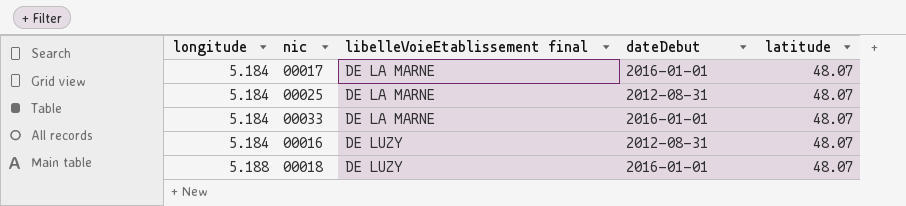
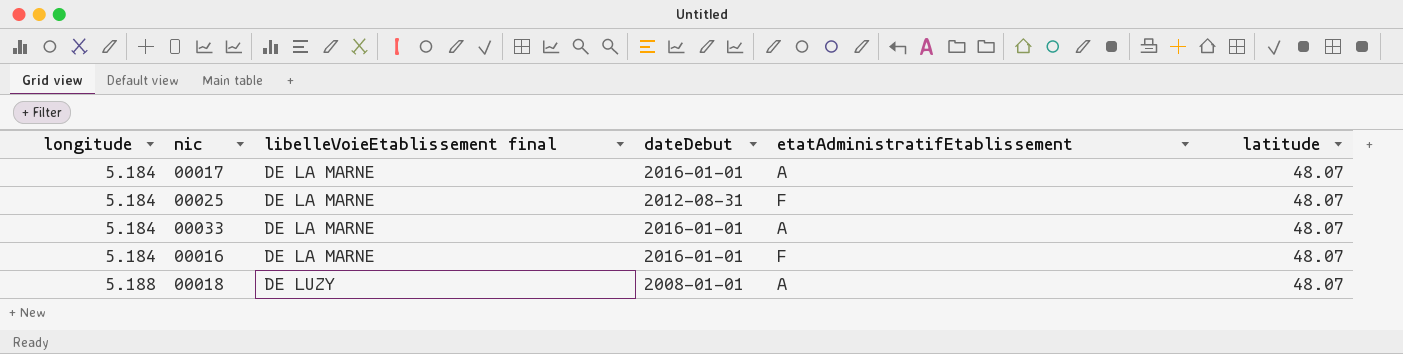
column etatAdministratifEtablissement | position: none -> 5
00016 | libelleVoieEtablissement final: DE LUZY -> DE LA MARNE
00016 | dateDebut: 2012-08-31 -> 2016-01-01
00018 | dateDebut: 2016-01-01 -> 2008-01-01

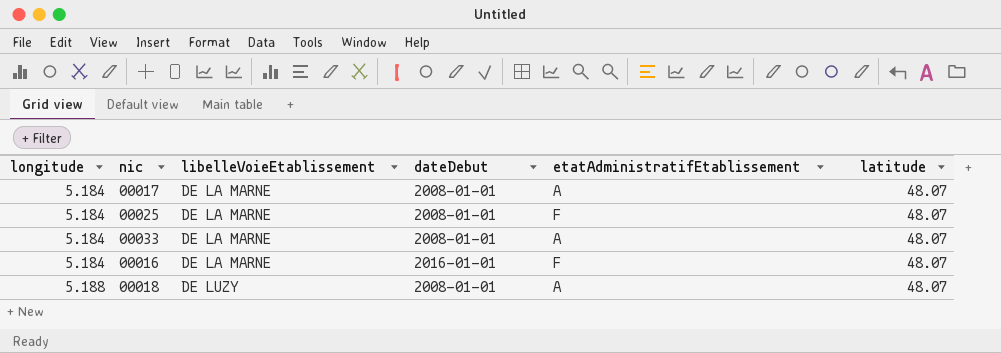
column name: libelleVoieEtablissement final -> libelleVoieEtablissement
00017 | dateDebut: 2016-01-01 -> 2008-01-01
00025 | dateDebut: 2012-08-31 -> 2008-01-01
00033 | dateDebut: 2016-01-01 -> 2008-01-01

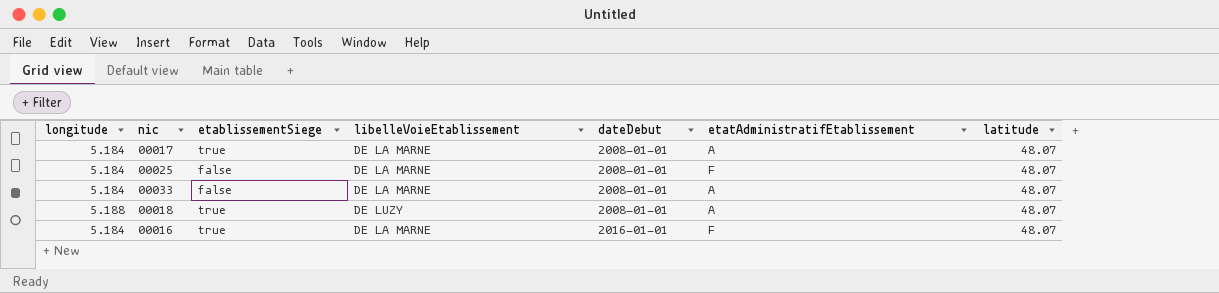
row order: longitude ascending -> dateDebut ascending
column etablissementSiege | position: none -> 3

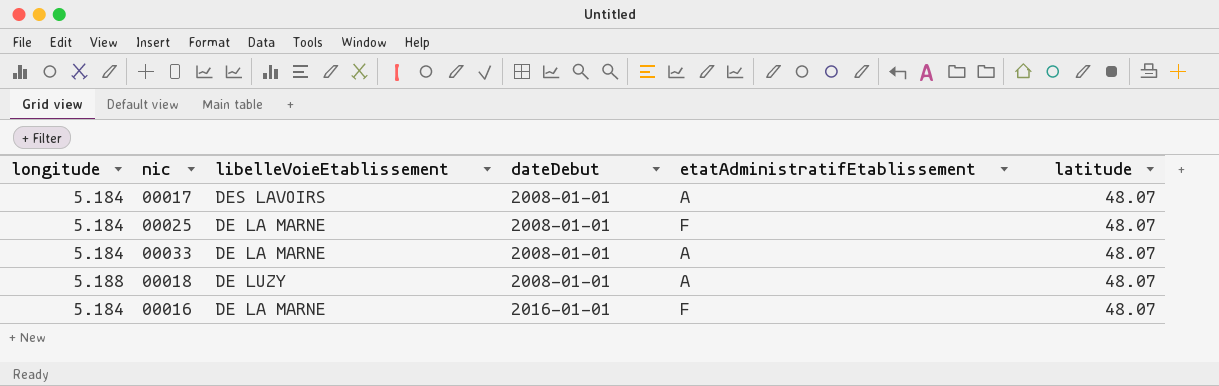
column etablissementSiege | position: 3 -> none
00017 | libelleVoieEtablissement: DE LA MARNE -> DES LAVOIRS

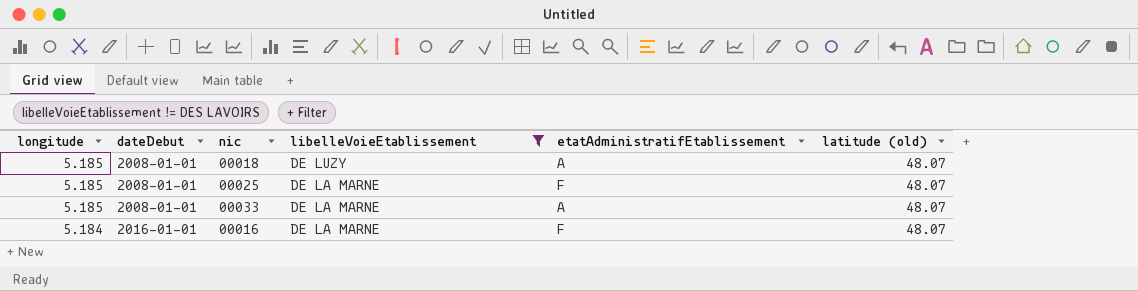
filter: none -> libelleVoieEtablissement != DES LAVOIRS
row order: dateDebut ascending -> longitude descending
column dateDebut | position: 4 -> 2
column name: latitude -> latitude (old)
00018 | longitude: 5.188 -> 5.185
00025 | longitude: 5.184 -> 5.185
00033 | longitude: 5.184 -> 5.185

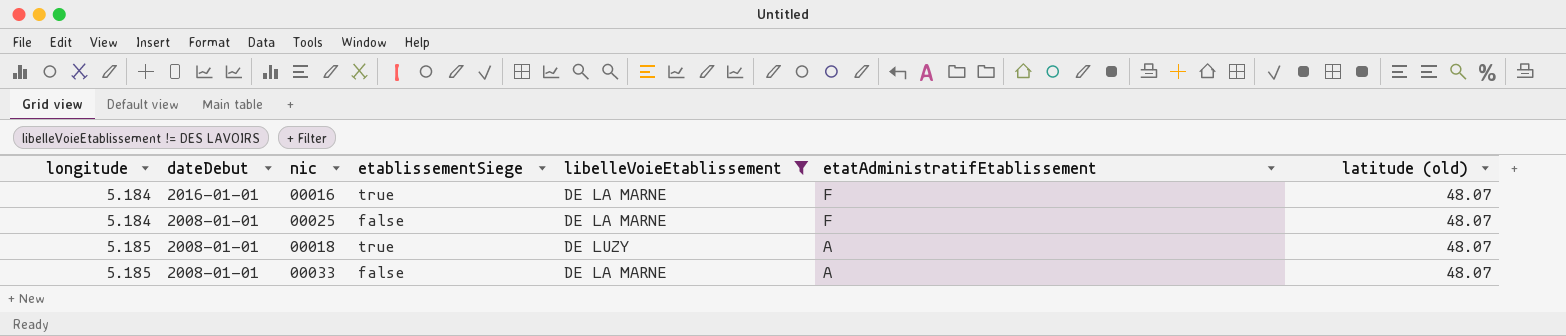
row order: longitude descending -> longitude ascending
column etablissementSiege | position: none -> 4
00025 | longitude: 5.185 -> 5.184

